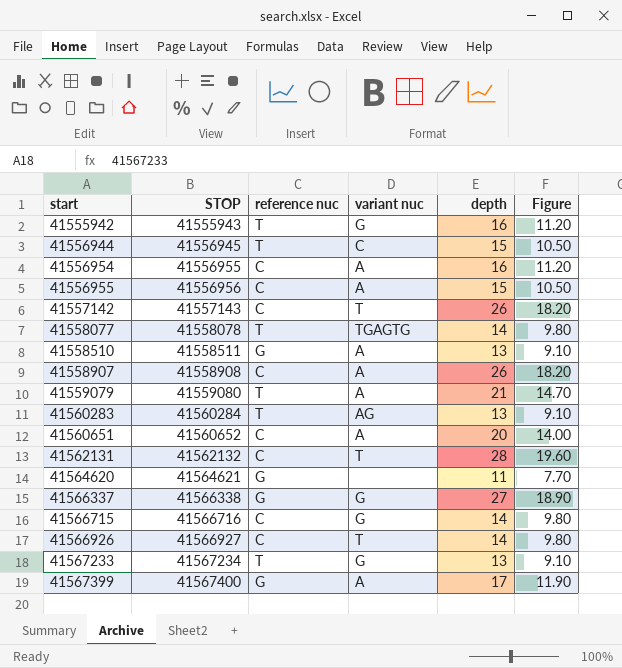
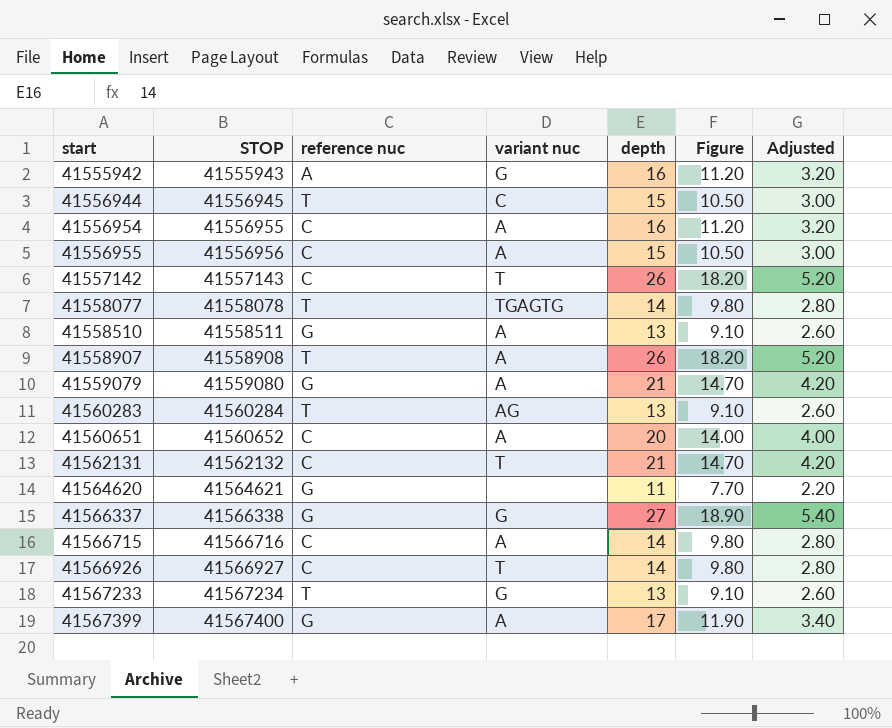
column Adjusted | formula: none -> [depth] * 0.2
41555942 | reference nuc: T -> A
41558907 | reference nuc: C -> T
41559079 | reference nuc: T -> G
41562131 | depth: 28 -> 21
41562131 | Figure: 19.60 -> 14.70
41566715 | variant nuc: G -> A

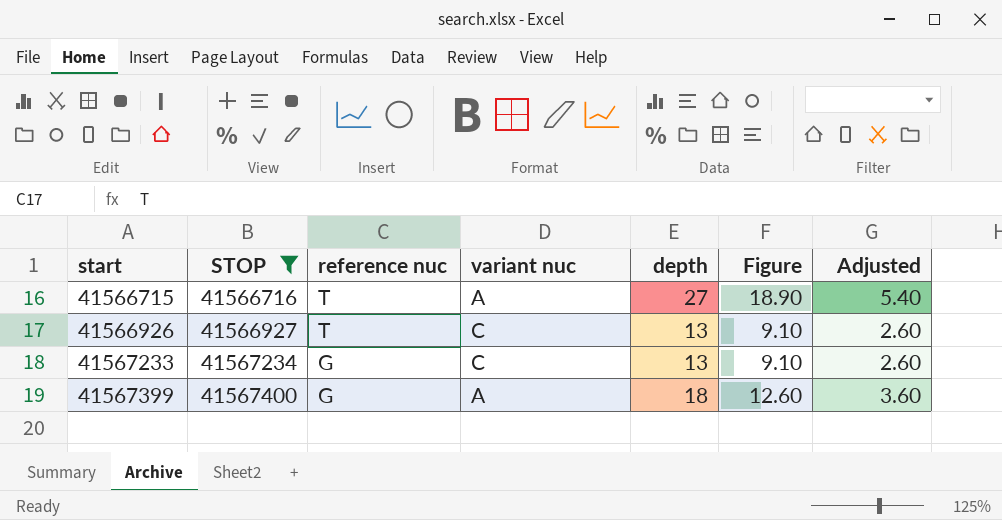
filter: none -> STOP >= 41566716
41566715 | reference nuc: C -> T
41566715 | depth: 14 -> 27
41566715 | Figure: 9.80 -> 18.90
41566715 | Adjusted: 2.80 -> 5.40
41566926 | reference nuc: C -> T
41566926 | variant nuc: T -> C
41566926 | depth: 14 -> 13
41566926 | Figure: 9.80 -> 9.10
41566926 | Adjusted: 2.80 -> 2.60
41567233 | reference nuc: T -> G
41567233 | variant nuc: G -> C
41567399 | depth: 17 -> 18
41567399 | Figure: 11.90 -> 12.60
41567399 | Adjusted: 3.40 -> 3.60

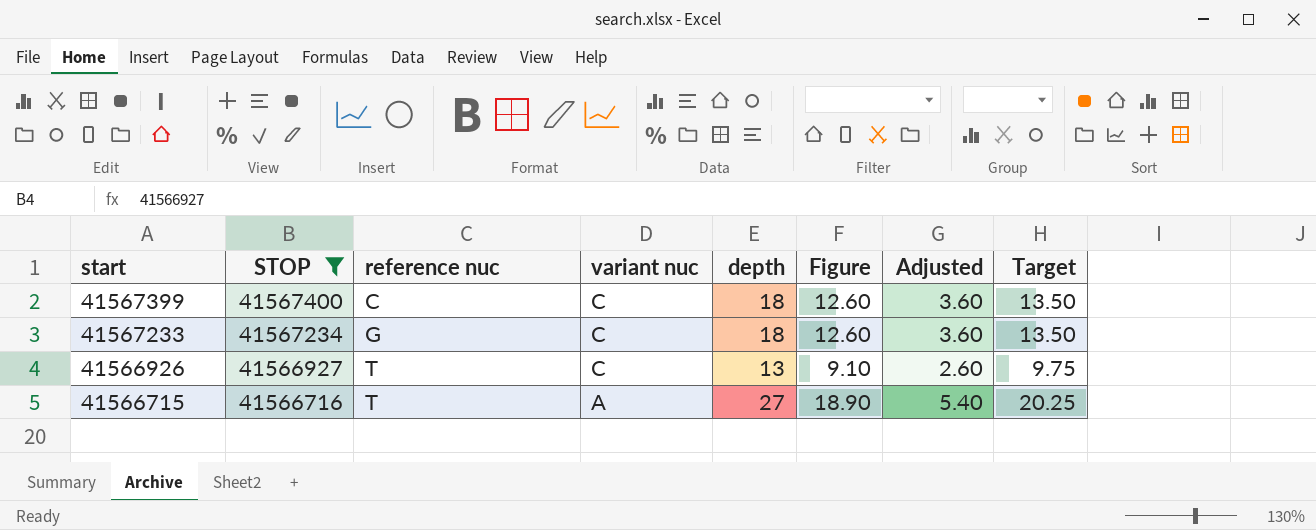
row order: start ascending -> start descending
column Target | formula: none -> [depth] * 0.75
41567399 | reference nuc: G -> C
41567399 | variant nuc: A -> C
41567233 | depth: 13 -> 18
41567233 | Figure: 9.10 -> 12.60
41567233 | Adjusted: 2.60 -> 3.60

